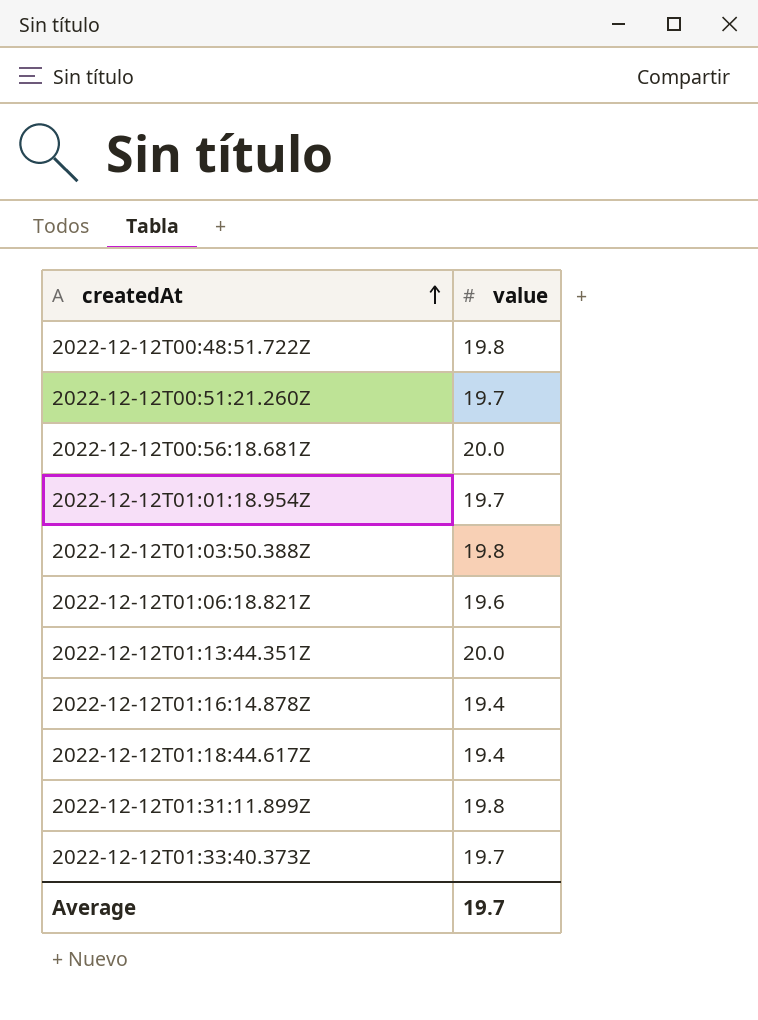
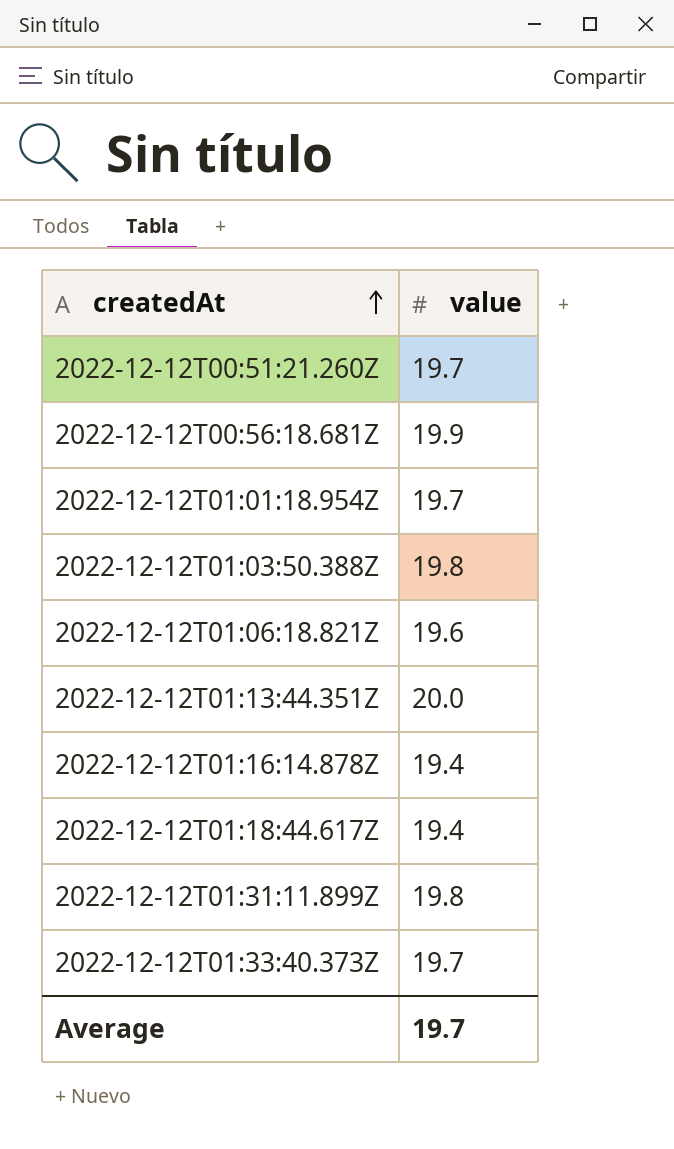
row 2022-12-12T00:48:51.722Z: 19.8 -> none
2022-12-12T00:56:18.681Z | value: 20.0 -> 19.9

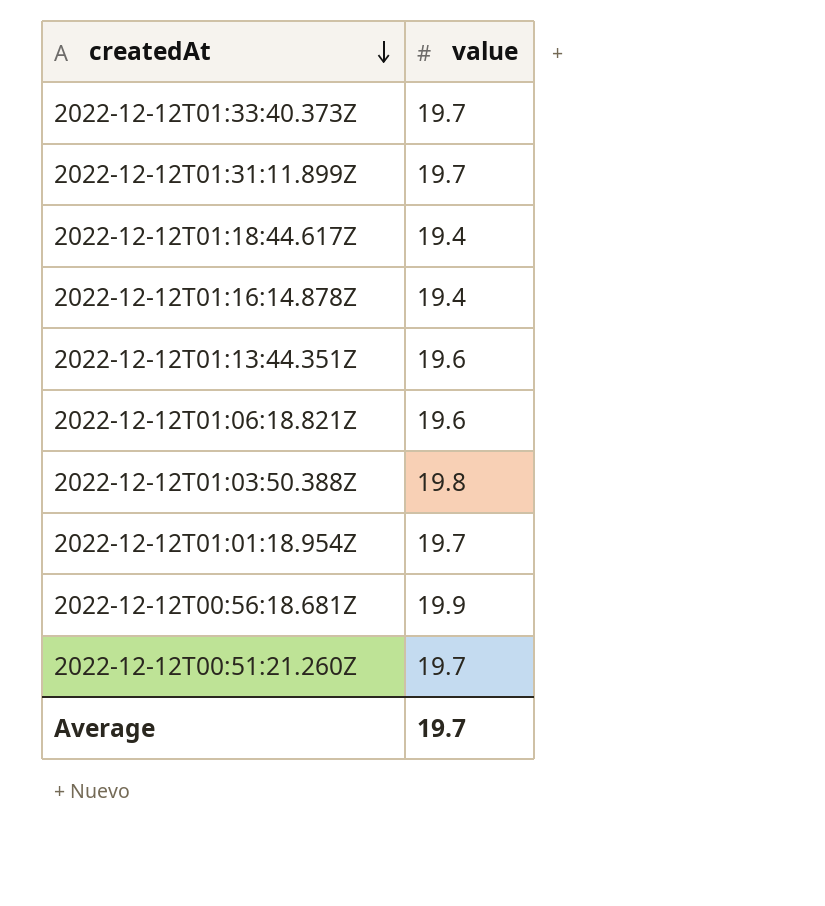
row order: createdAt ascending -> createdAt descending
2022-12-12T01:31:11.899Z | value: 19.8 -> 19.7
2022-12-12T01:13:44.351Z | value: 20.0 -> 19.6

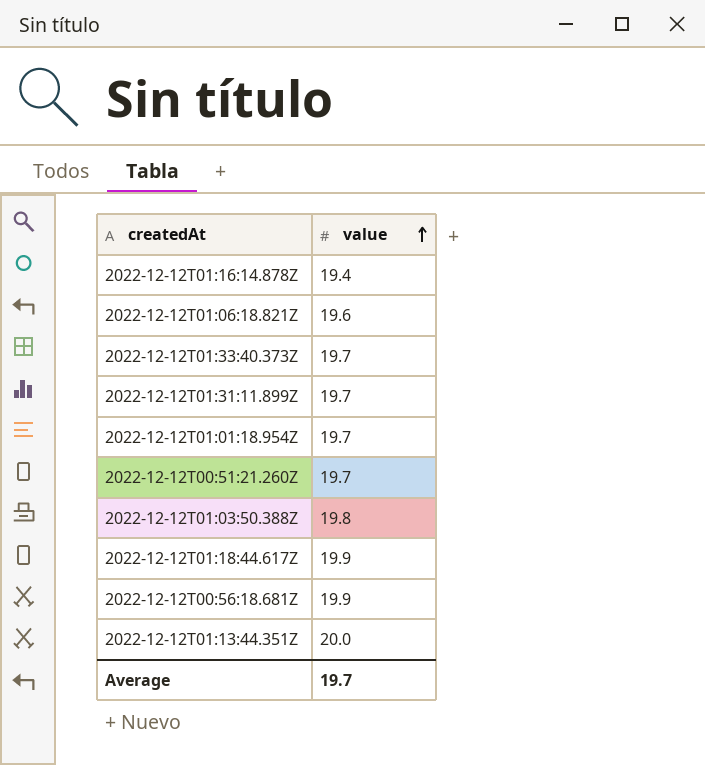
row order: createdAt descending -> value ascending
2022-12-12T01:18:44.617Z | value: 19.4 -> 19.9
2022-12-12T01:13:44.351Z | value: 19.6 -> 20.0

